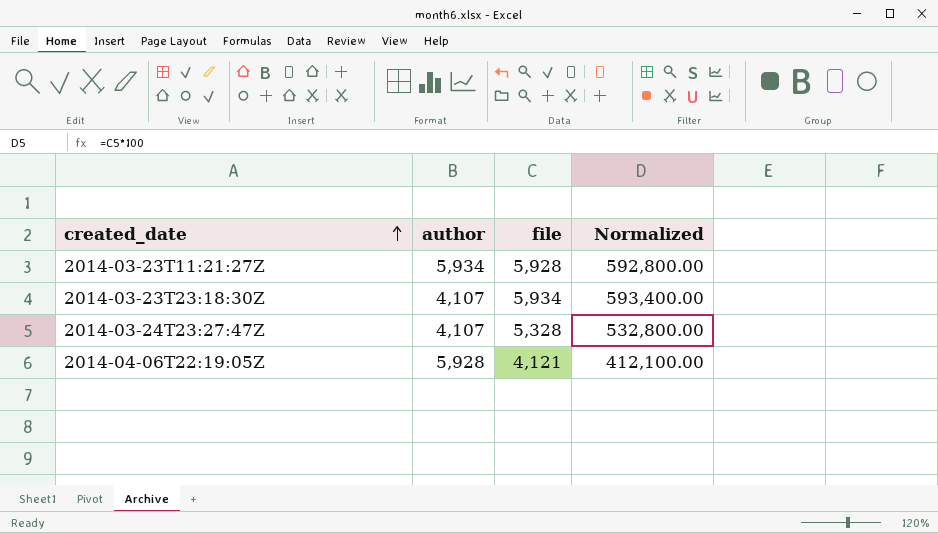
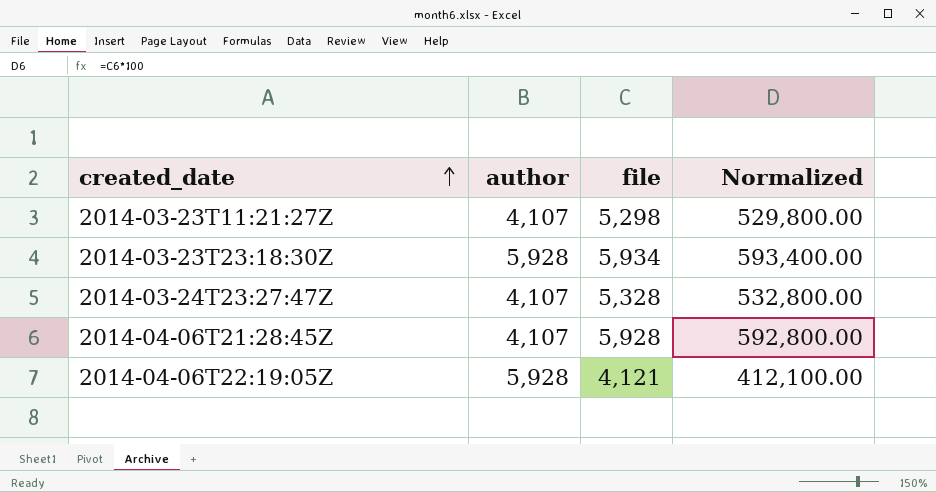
2014-03-23T11:21:27Z | author: 5,934 -> 4,107
2014-03-23T11:21:27Z | file: 5,928 -> 5,298
2014-03-23T11:21:27Z | Normalized: 592,800.00 -> 529,800.00
2014-03-23T23:18:30Z | author: 4,107 -> 5,928
row 2014-04-06T21:28:45Z: none -> 4,107 | 5,928 | 592,800.00

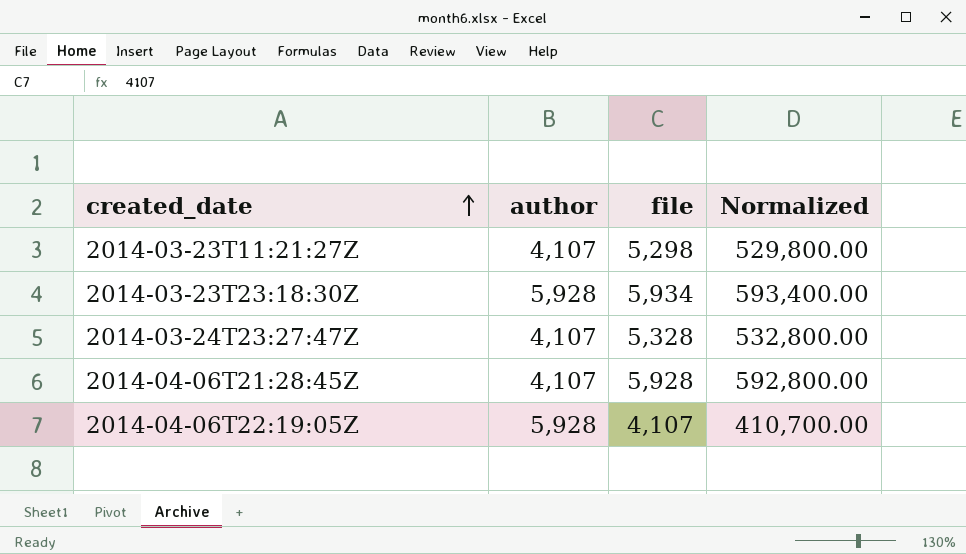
2014-04-06T22:19:05Z | file: 4,121 -> 4,107
2014-04-06T22:19:05Z | Normalized: 412,100.00 -> 410,700.00

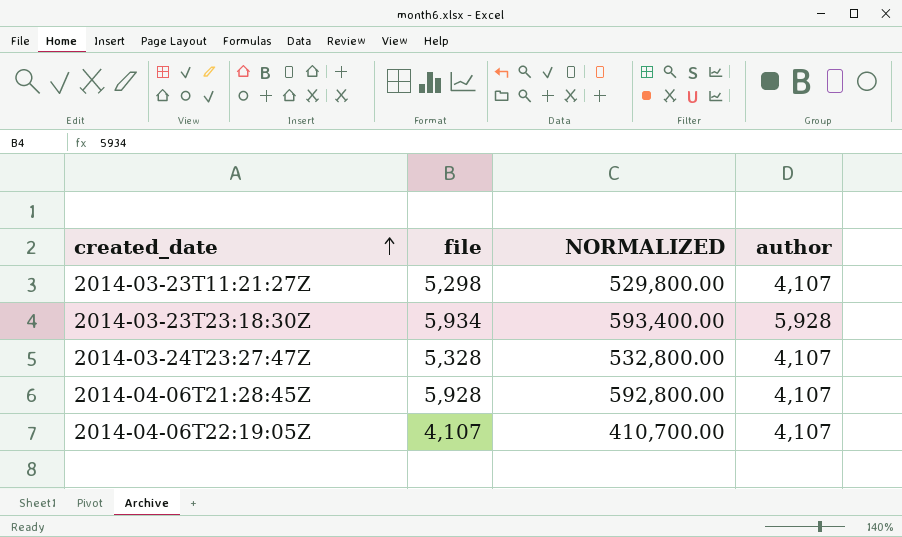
column name: Normalized -> NORMALIZED
column author | position: 2 -> 4
2014-04-06T22:19:05Z | author: 5,928 -> 4,107

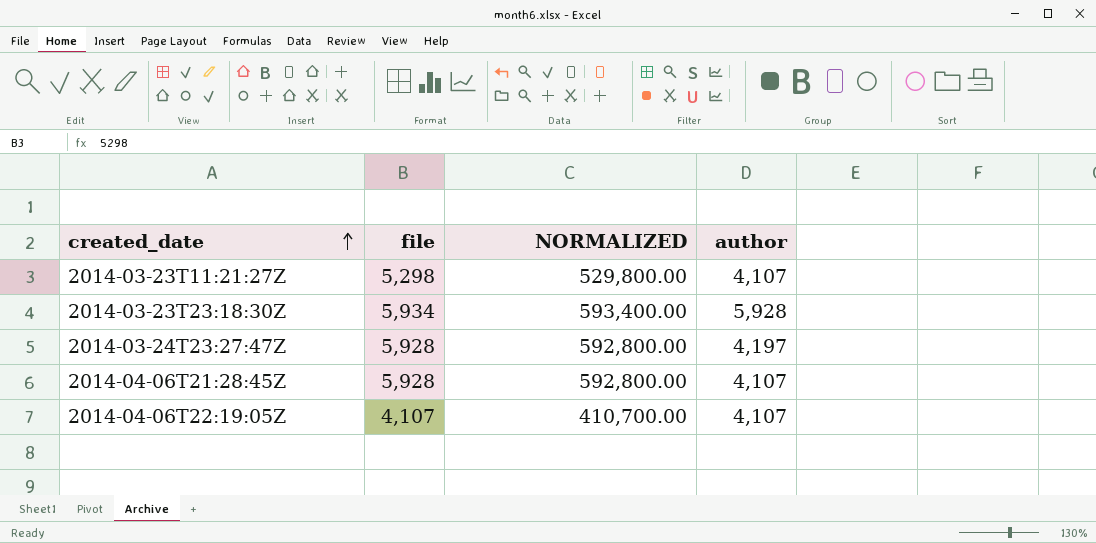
2014-03-24T23:27:47Z | file: 5,328 -> 5,928
2014-03-24T23:27:47Z | NORMALIZED: 532,800.00 -> 592,800.00
2014-03-24T23:27:47Z | author: 4,107 -> 4,197

